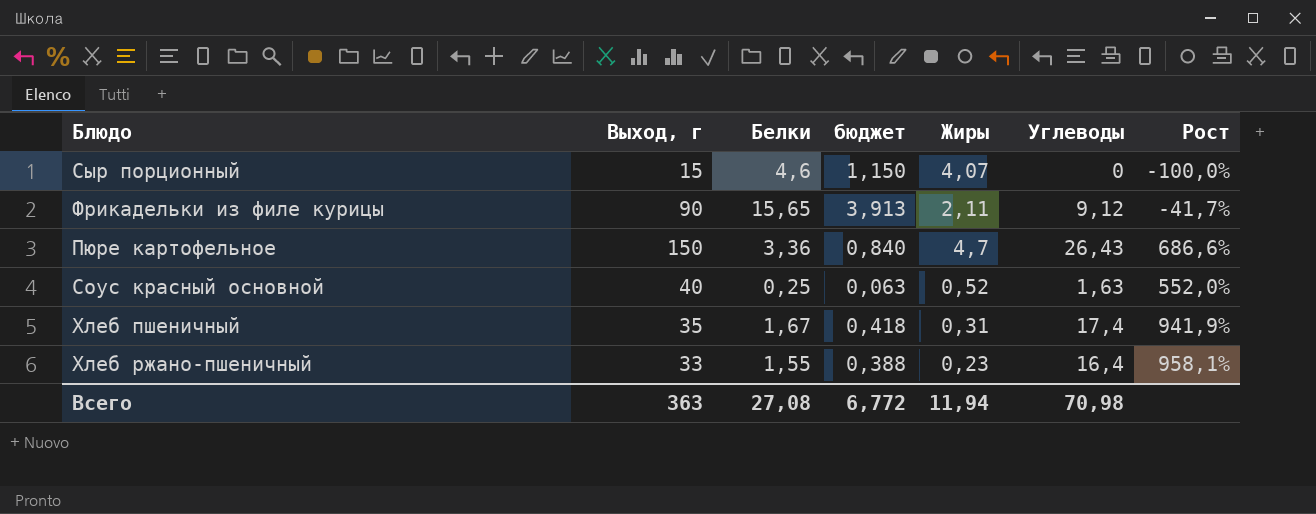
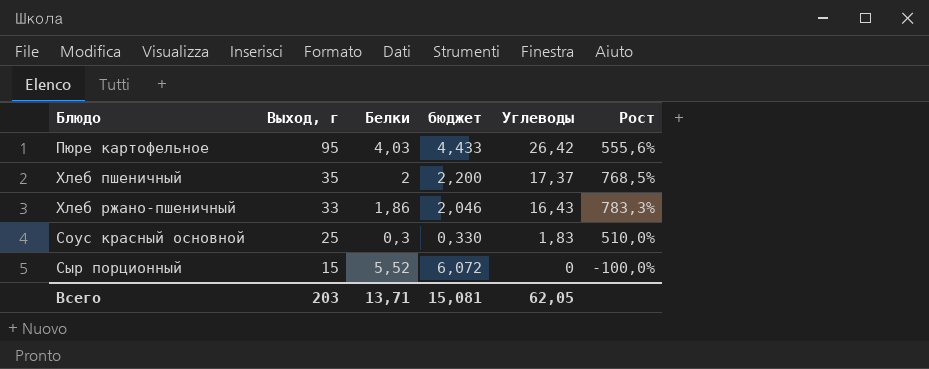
row order: none -> Выход, г descending
column Жиры | position: 5 -> none
column бюджет | formula: [Белки] * 0,25 -> [Белки] * 1,1
row Фрикадельки из филе курицы: 90 | 15,65 | 3,913 | 2,11 | 9,12 | -41,7% -> none
Пюре картофельное | Выход, г: 150 -> 95
Пюре картофельное | Белки: 3,36 -> 4,03
Пюре картофельное | Углеводы: 26,43 -> 26,42
Пюре картофельное | Рост: 686,6% -> 555,6%
Хлеб пшеничный | Белки: 1,67 -> 2
Хлеб пшеничный | Углеводы: 17,4 -> 17,37
Хлеб пшеничный | Рост: 941,9% -> 768,5%
Хлеб ржано-пшеничный | Белки: 1,55 -> 1,86
Хлеб ржано-пшеничный | Углеводы: 16,4 -> 16,43
Хлеб ржано-пшеничный | Рост: 958,1% -> 783,3%
Соус красный основной | Выход, г: 40 -> 25
Соус красный основной | Белки: 0,25 -> 0,3
Соус красный основной | Углеводы: 1,63 -> 1,83
Соус красный основной | Рост: 552,0% -> 510,0%
Сыр порционный | Белки: 4,6 -> 5,52
Всего | Выход, г: 363 -> 203
Всего | Белки: 27,08 -> 13,71
Всего | бюджет: 6,772 -> 15,081
Всего | Углеводы: 70,98 -> 62,05

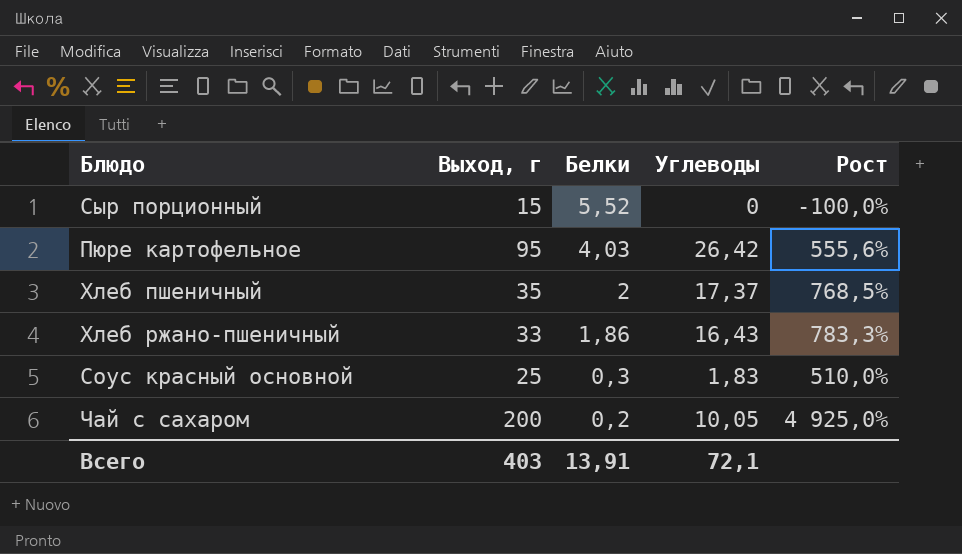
row order: Выход, г descending -> Белки descending
column бюджет | formula: [Белки] * 1,1 -> none
row Чай с сахаром: none -> 200 | 0,2 | 10,05 | 4 925,0%
Всего | Выход, г: 203 -> 403
Всего | Белки: 13,71 -> 13,91
Всего | Углеводы: 62,05 -> 72,1

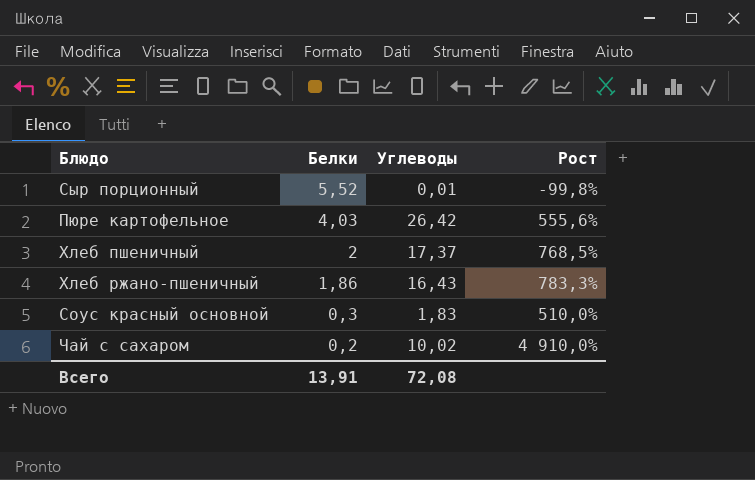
column Выход, г | position: 2 -> none
Сыр порционный | Углеводы: 0 -> 0,01
Сыр порционный | Рост: -100,0% -> -99,8%
Чай с сахаром | Углеводы: 10,05 -> 10,02
Чай с сахаром | Рост: 4 925,0% -> 4 910,0%
Всего | Углеводы: 72,1 -> 72,08

